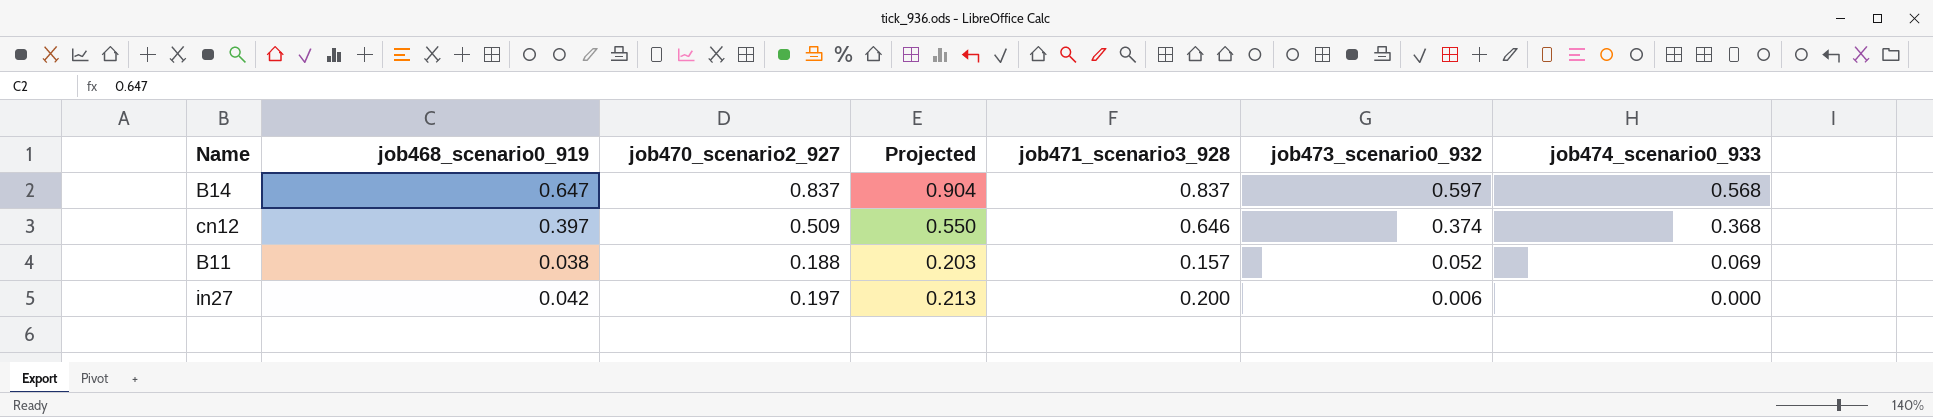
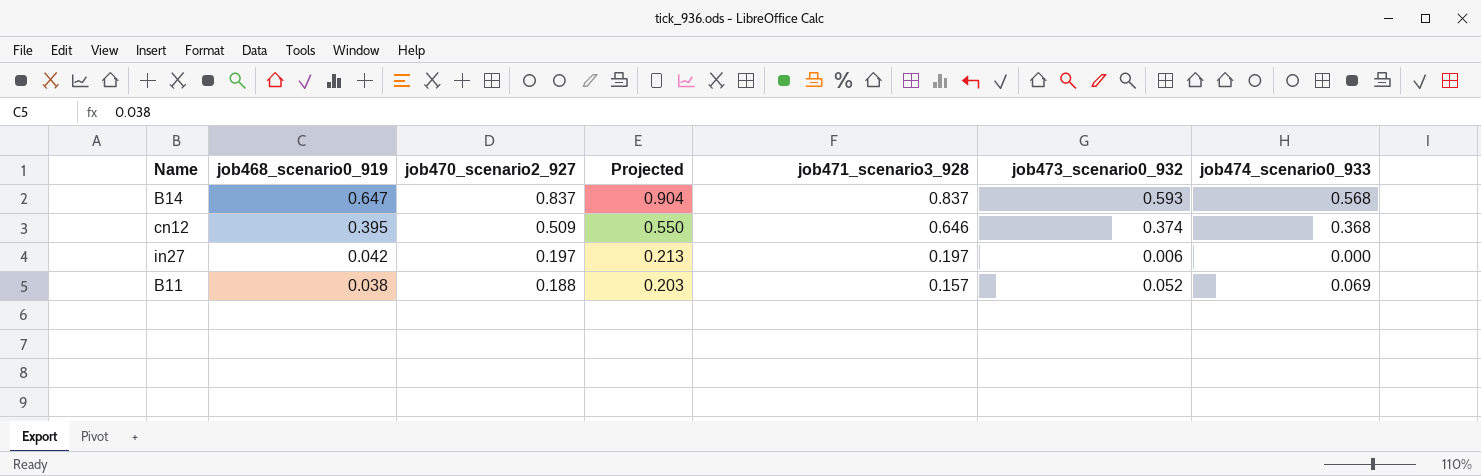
row order: job473_scenario0_932 descending -> job468_scenario0_919 descending
B14 | job473_scenario0_932: 0.597 -> 0.593
cn12 | job468_scenario0_919: 0.397 -> 0.395
in27 | job471_scenario3_928: 0.200 -> 0.197

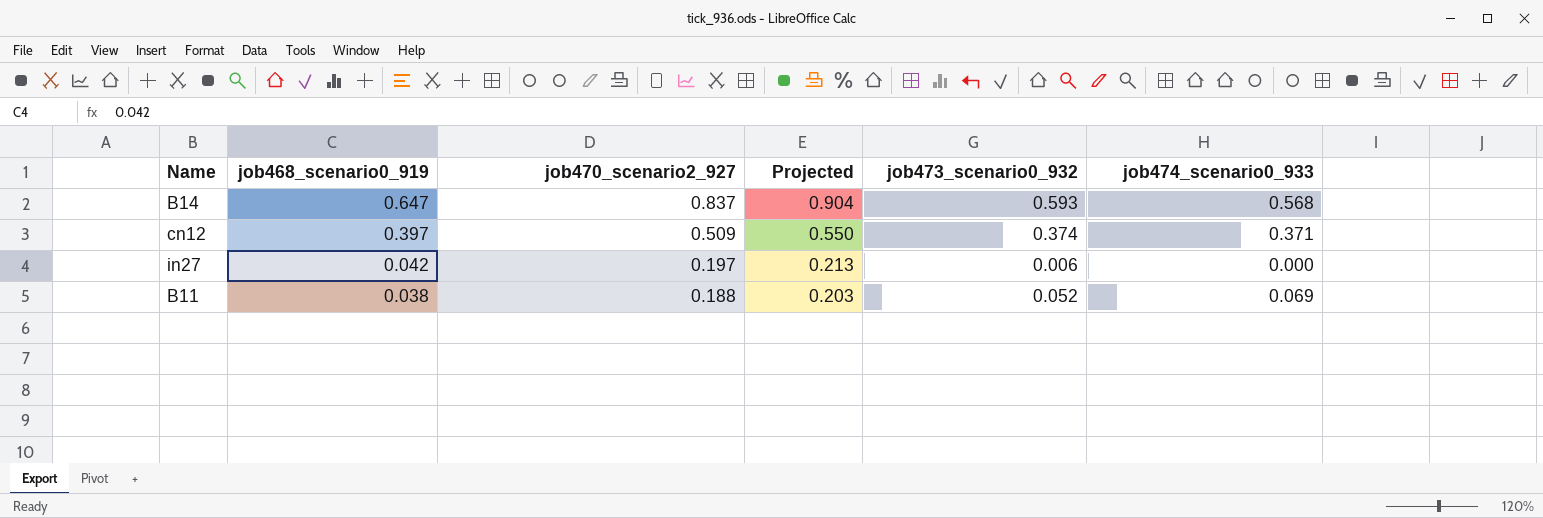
column job471_scenario3_928 | position: 5 -> none
cn12 | job468_scenario0_919: 0.395 -> 0.397
cn12 | job474_scenario0_933: 0.368 -> 0.371

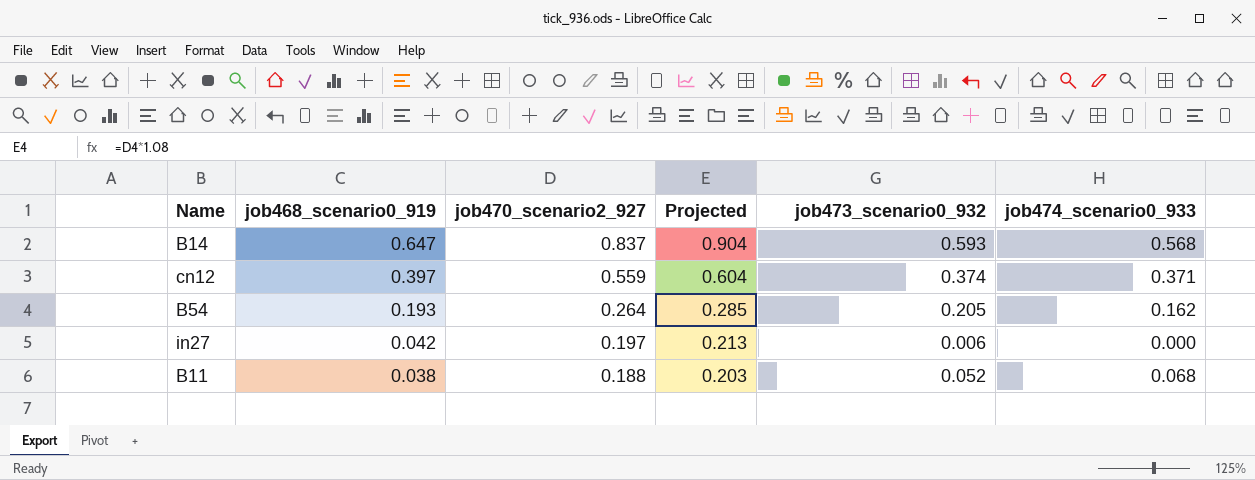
cn12 | job470_scenario2_927: 0.509 -> 0.559
cn12 | Projected: 0.550 -> 0.604
row B54: none -> 0.193 | 0.264 | 0.285 | 0.205 | 0.162
B11 | job474_scenario0_933: 0.069 -> 0.068

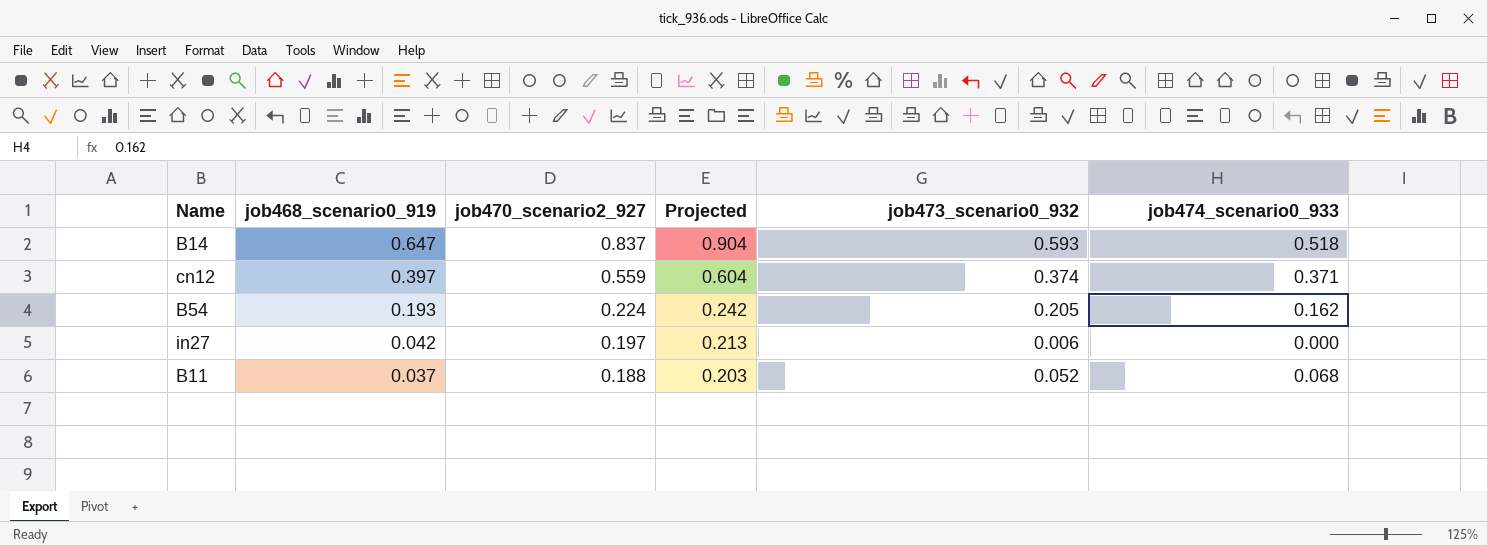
B14 | job474_scenario0_933: 0.568 -> 0.518
B54 | job470_scenario2_927: 0.264 -> 0.224
B54 | Projected: 0.285 -> 0.242
B11 | job468_scenario0_919: 0.038 -> 0.037

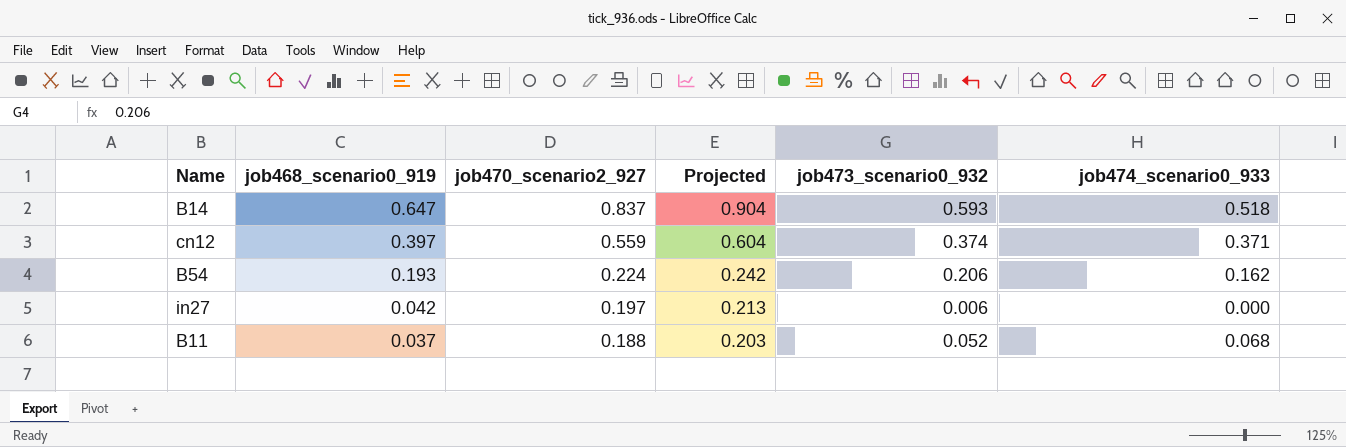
B54 | job473_scenario0_932: 0.205 -> 0.206

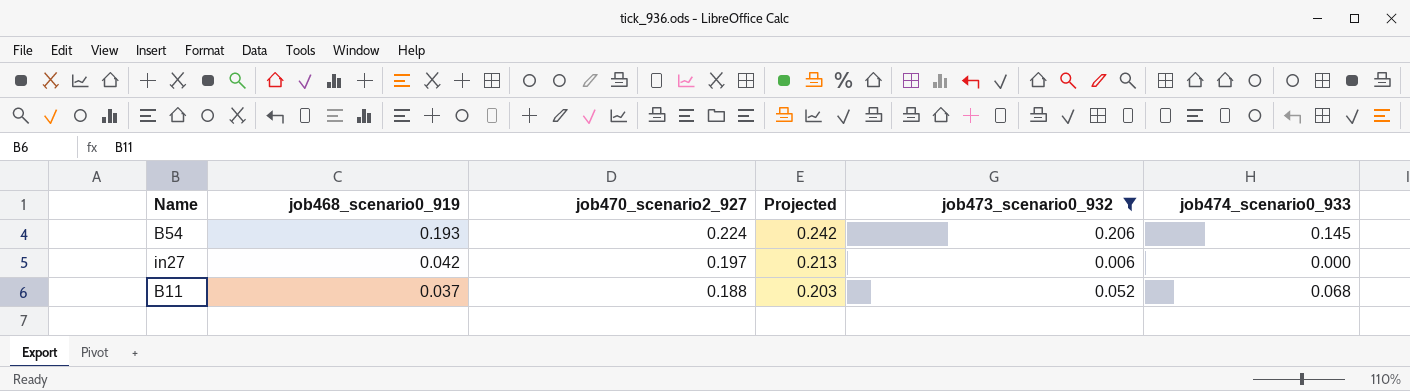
filter: none -> job473_scenario0_932 <= 0.206
B54 | job474_scenario0_933: 0.162 -> 0.145

